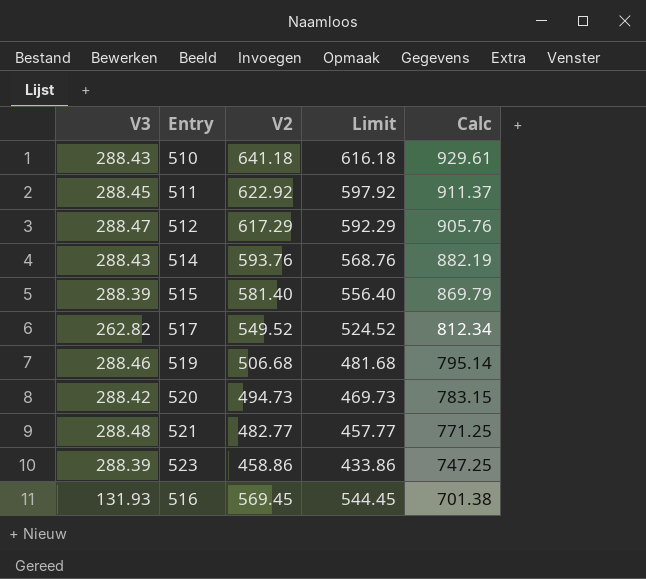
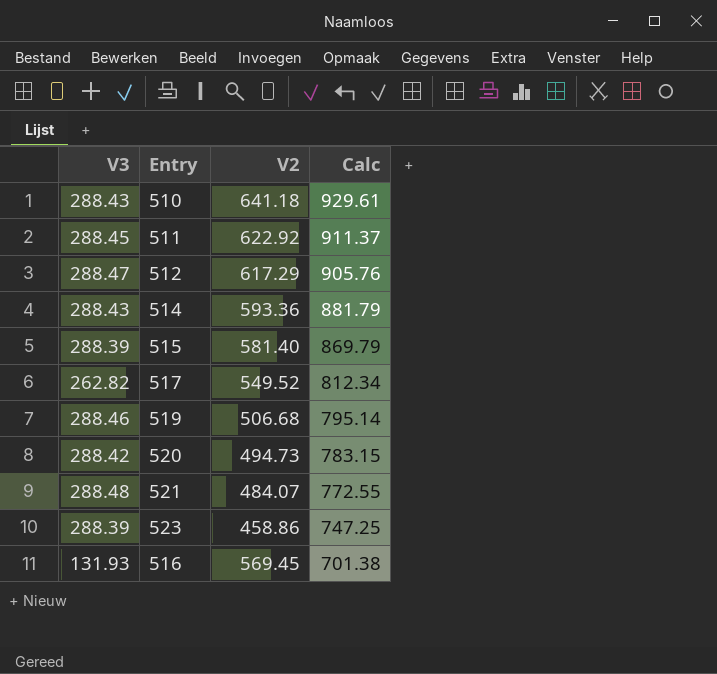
column Limit | formula: [V2] - 25 -> none
514 | V2: 593.76 -> 593.36
514 | Calc: 882.19 -> 881.79
521 | V2: 482.77 -> 484.07
521 | Calc: 771.25 -> 772.55

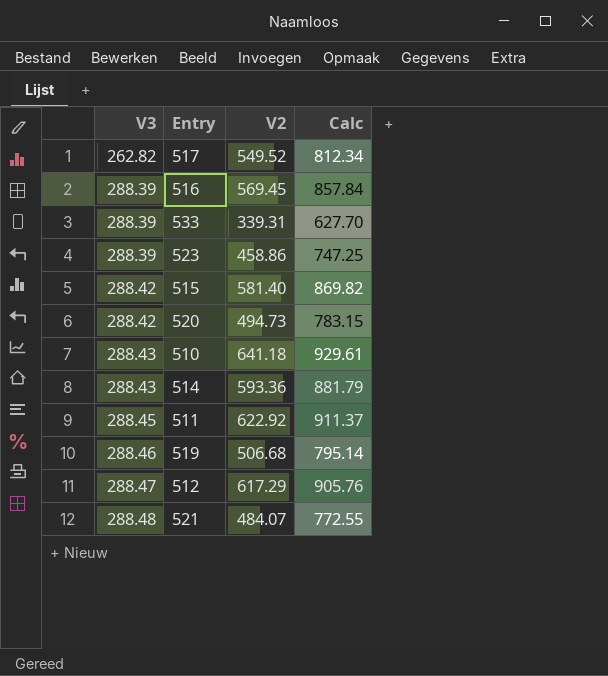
row order: Calc descending -> V3 ascending
516 | V3: 131.93 -> 288.39
516 | Calc: 701.38 -> 857.84
row 533: none -> 288.39 | 339.31 | 627.70
515 | V3: 288.39 -> 288.42
515 | Calc: 869.79 -> 869.82

